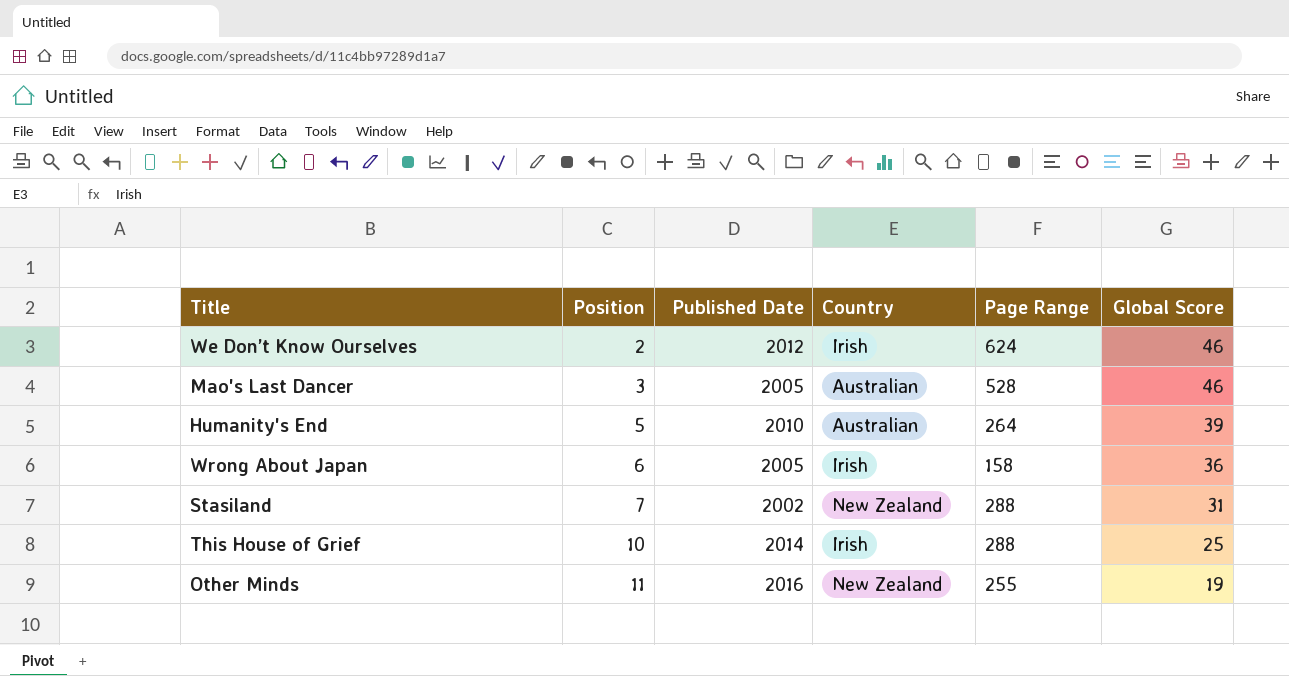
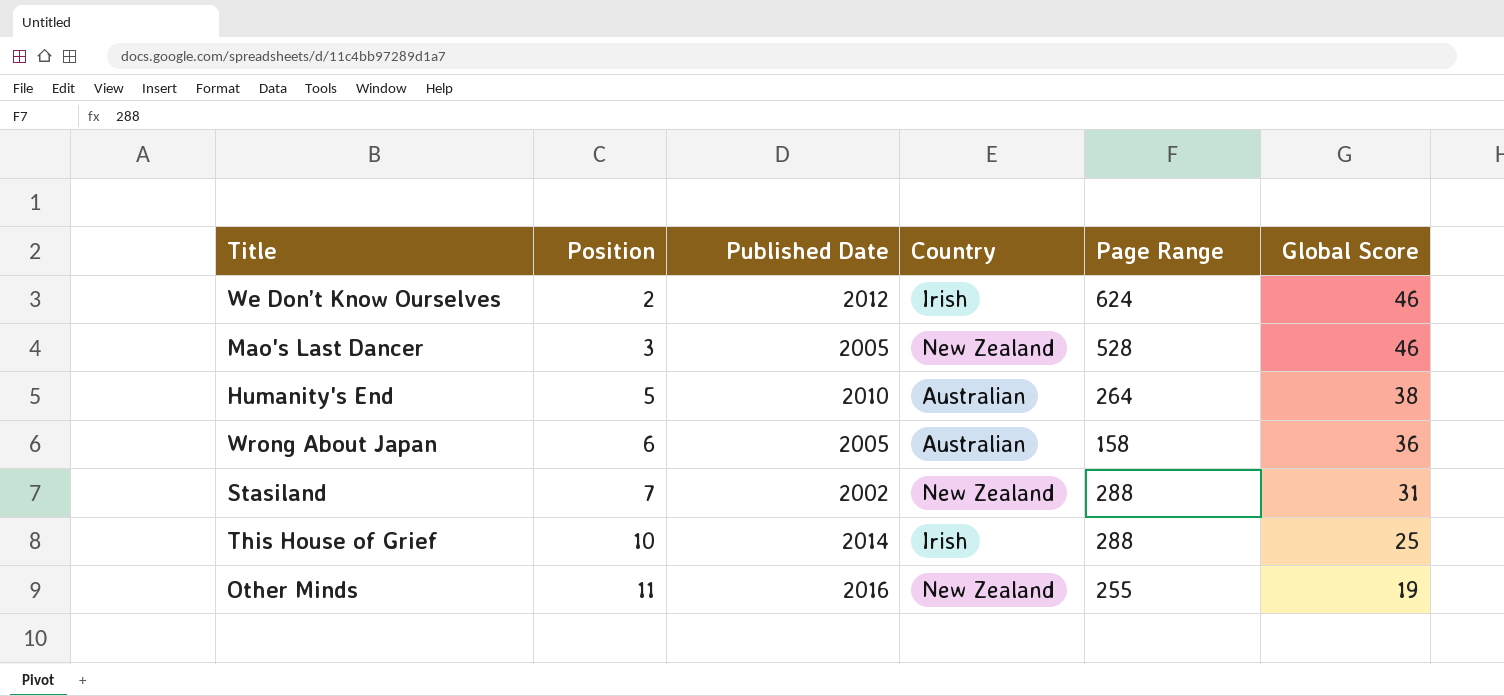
Mao's Last Dancer | Country: Australian -> New Zealand
Humanity's End | Global Score: 39 -> 38
Wrong About Japan | Country: Irish -> Australian

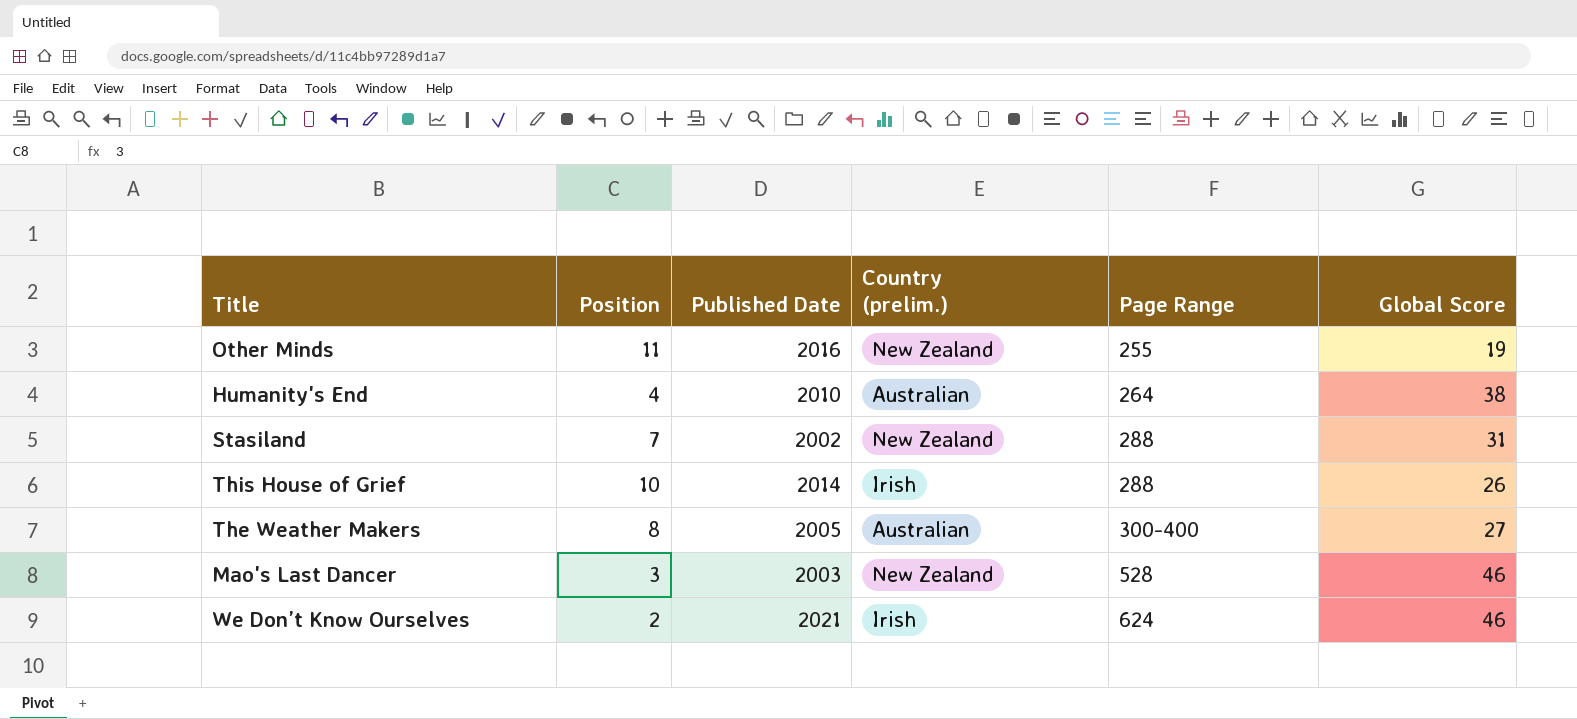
row order: Position ascending -> Page Range ascending
column name: Country -> Country (prelim.)
row Wrong About Japan: 6 | 2005 | Australian | 158 | 36 -> none
Humanity's End | Position: 5 -> 4
This House of Grief | Global Score: 25 -> 26
row The Weather Makers: none -> 8 | 2005 | Australian | 300-400 | 27
Mao's Last Dancer | Published Date: 2005 -> 2003
We Don’t Know Ourselves | Published Date: 2012 -> 2021

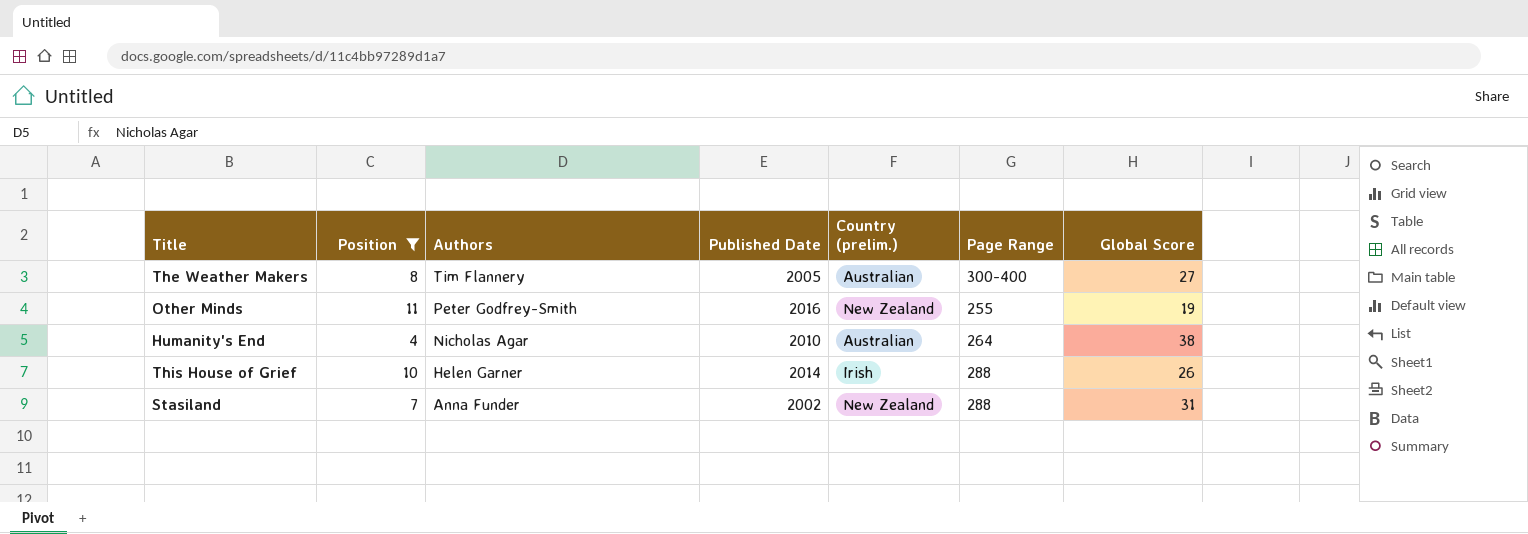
filter: none -> Position >= 4
row order: Page Range ascending -> Authors descending
column Authors | position: none -> 3

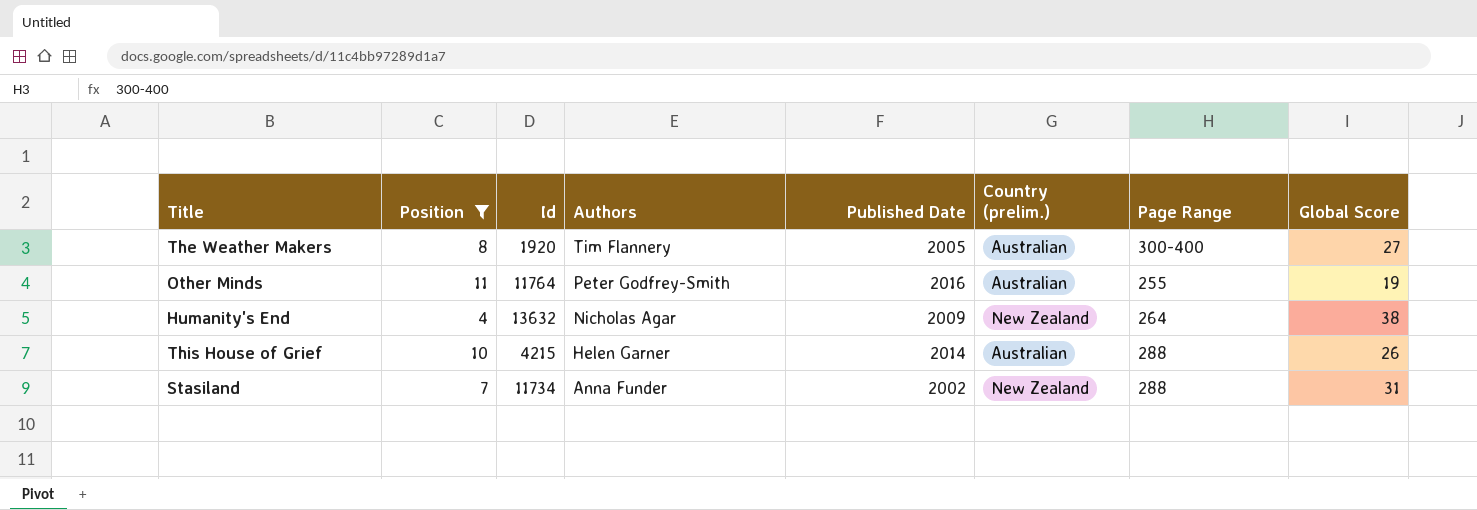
column Id | position: none -> 3
Other Minds | Country (prelim.): New Zealand -> Australian
Humanity's End | Published Date: 2010 -> 2009
Humanity's End | Country (prelim.): Australian -> New Zealand
This House of Grief | Country (prelim.): Irish -> Australian

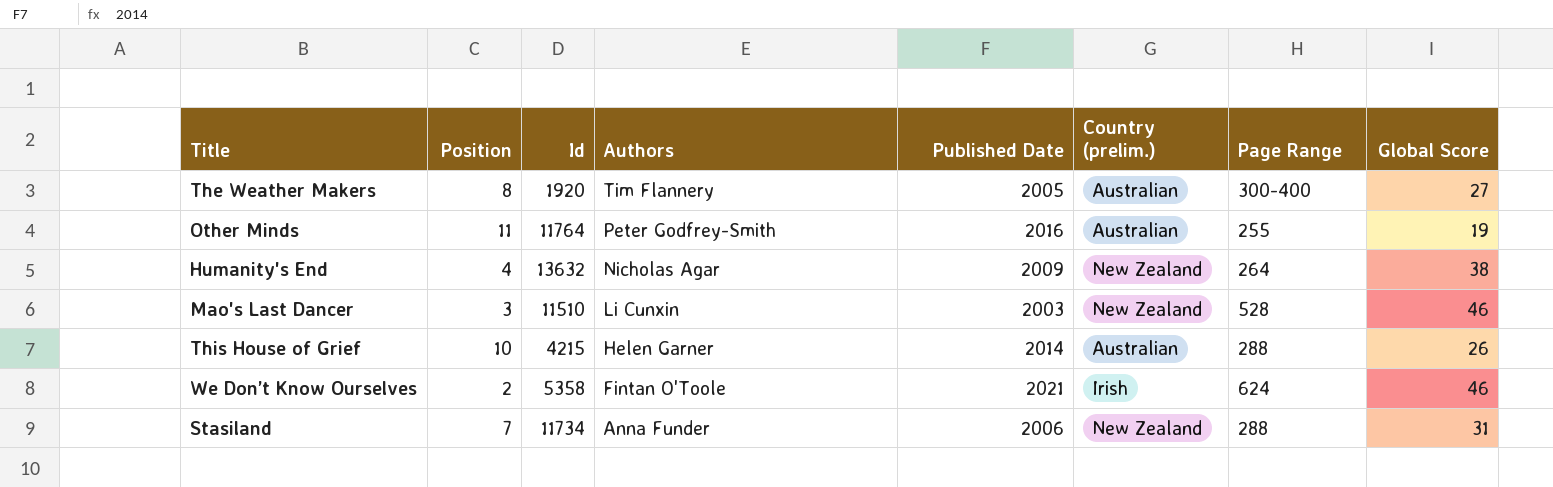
filter: Position >= 4 -> none
Stasiland | Published Date: 2002 -> 2006

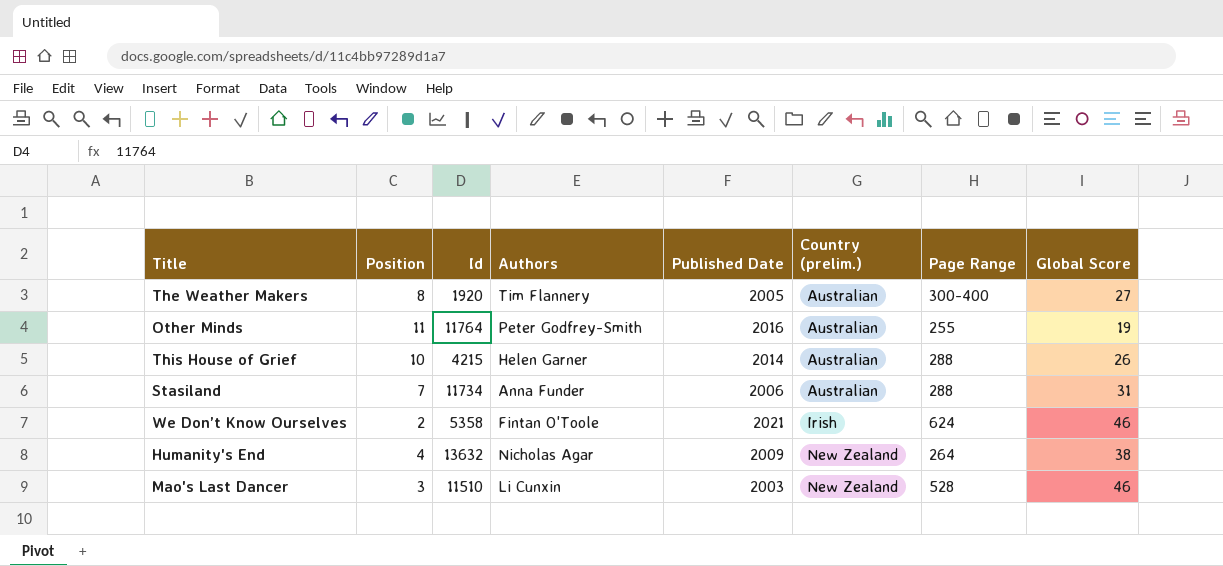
row order: Authors descending -> Country (prelim.) ascending
Stasiland | Country (prelim.): New Zealand -> Australian

